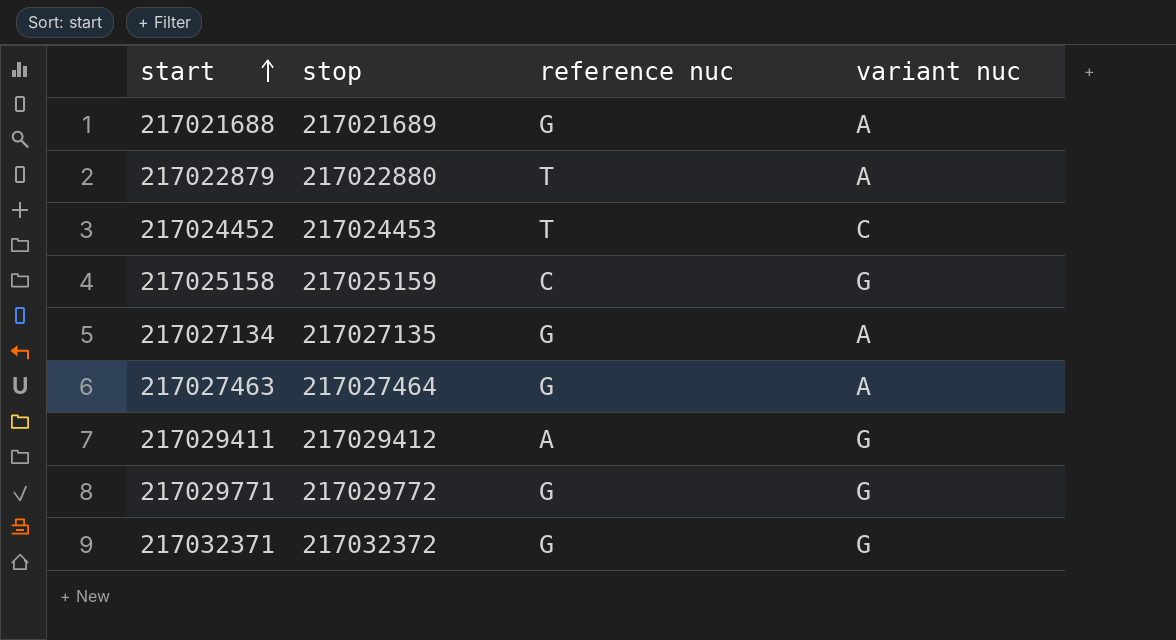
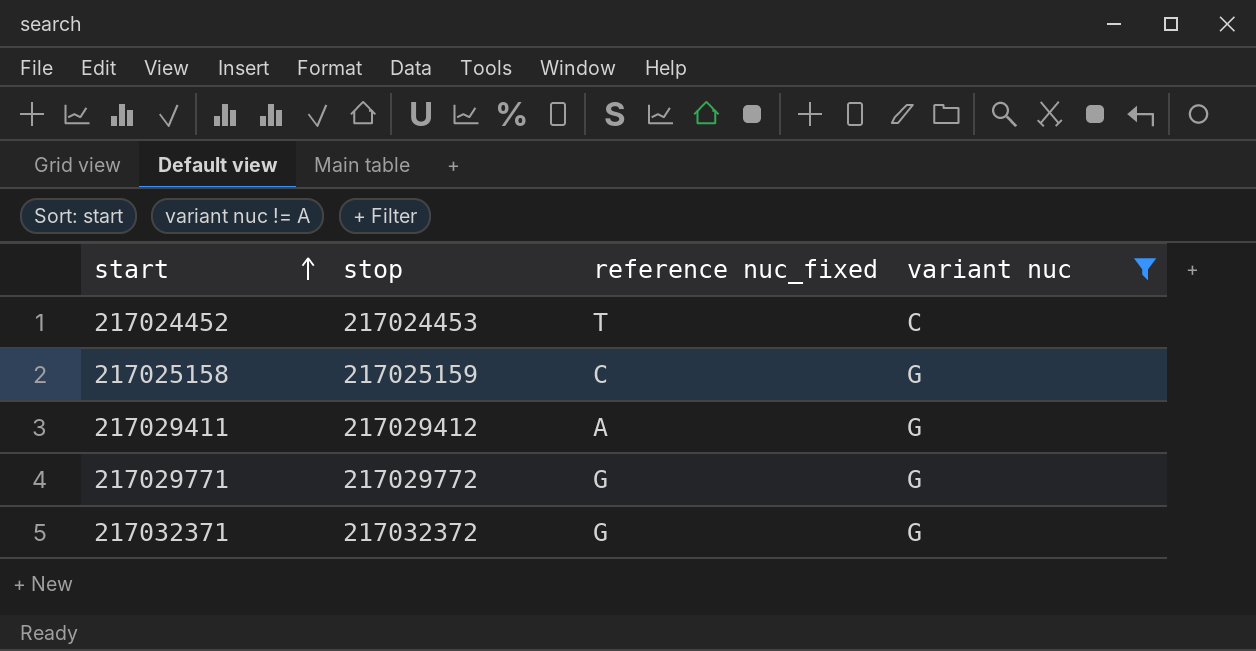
filter: none -> variant nuc != A
column name: reference nuc -> reference nuc_fixed

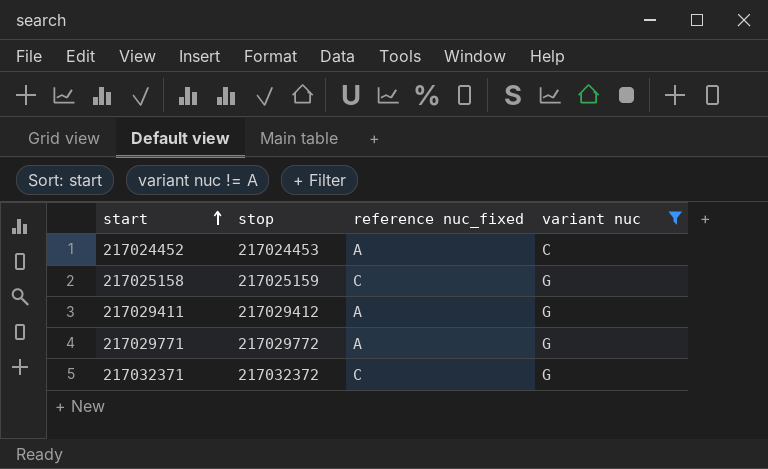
217024452 | reference nuc_fixed: T -> A
217029771 | reference nuc_fixed: G -> A
217032371 | reference nuc_fixed: G -> C

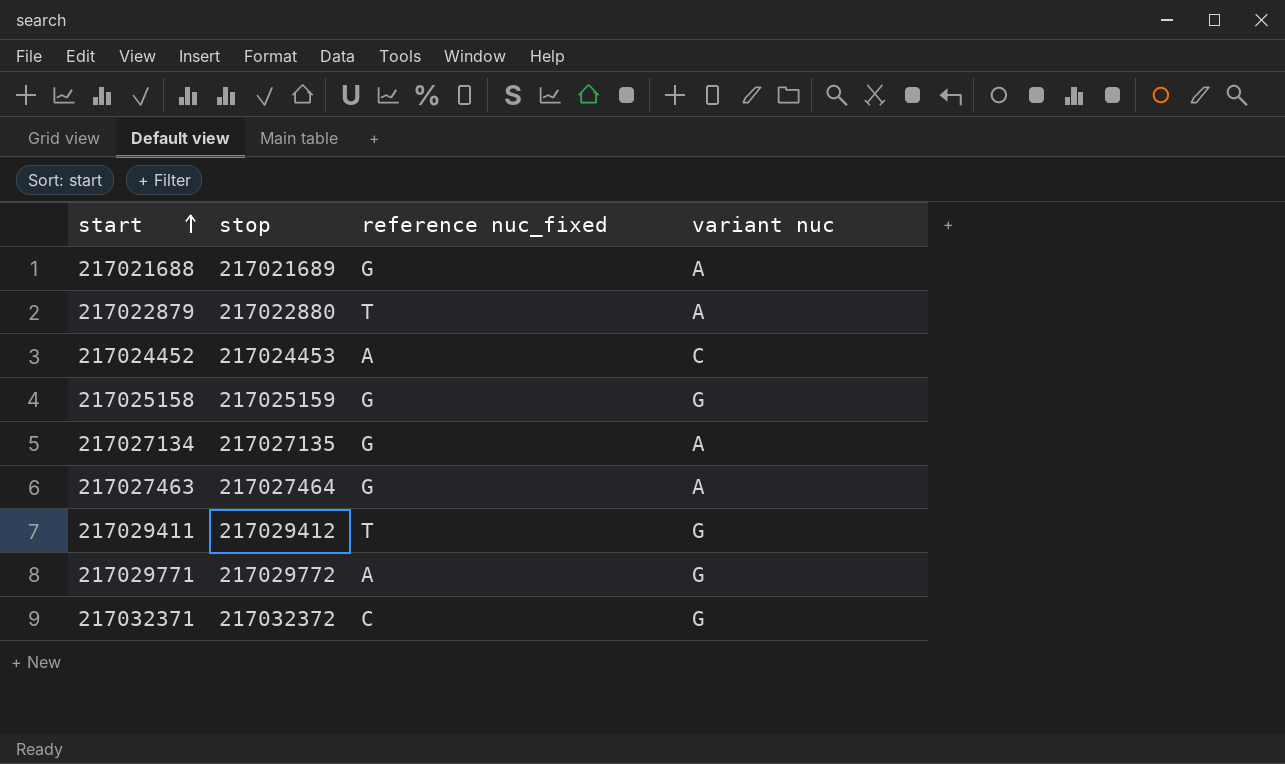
filter: variant nuc != A -> none
217025158 | reference nuc_fixed: C -> G
217029411 | reference nuc_fixed: A -> T

